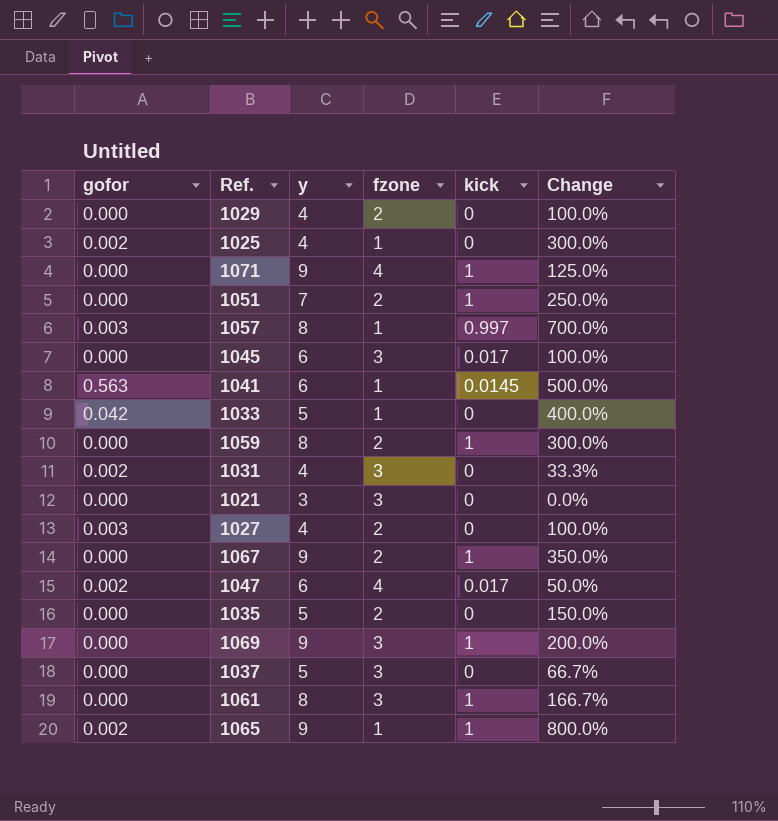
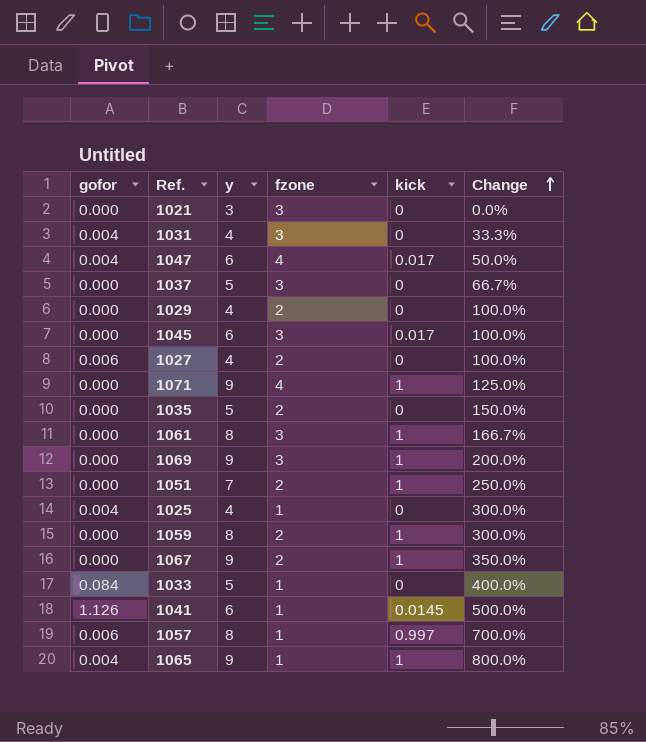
row order: none -> Change ascending
1031 | gofor: 0.002 -> 0.004
1047 | gofor: 0.002 -> 0.004
1027 | gofor: 0.003 -> 0.006
1025 | gofor: 0.002 -> 0.004
1033 | gofor: 0.042 -> 0.084
1041 | gofor: 0.563 -> 1.126
1057 | gofor: 0.003 -> 0.006
1065 | gofor: 0.002 -> 0.004

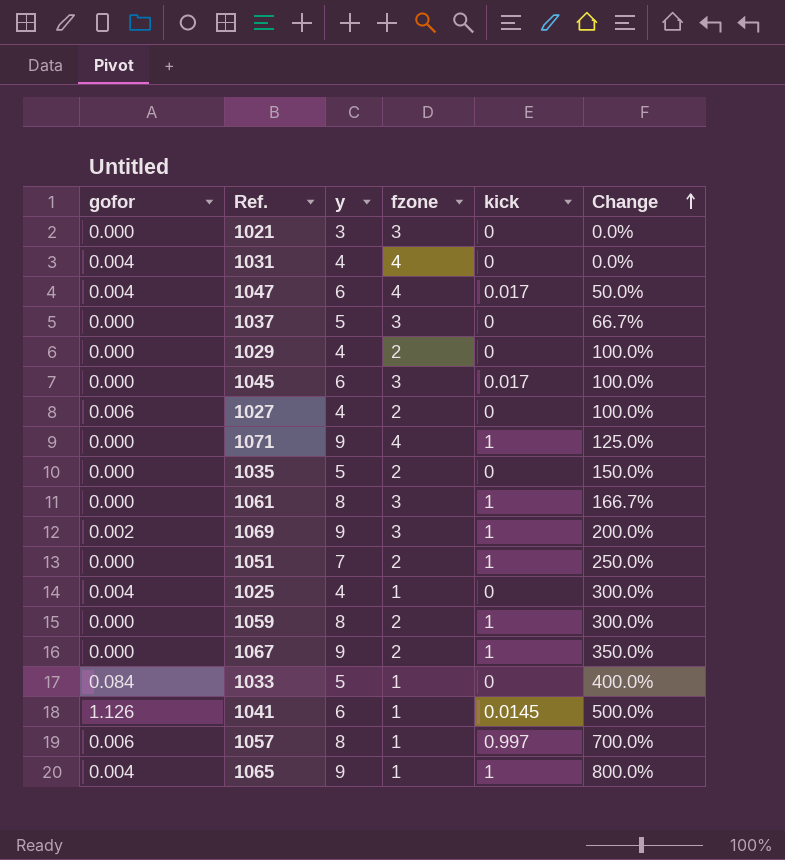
1031 | fzone: 3 -> 4
1031 | Change: 33.3% -> 0.0%
1069 | gofor: 0.000 -> 0.002

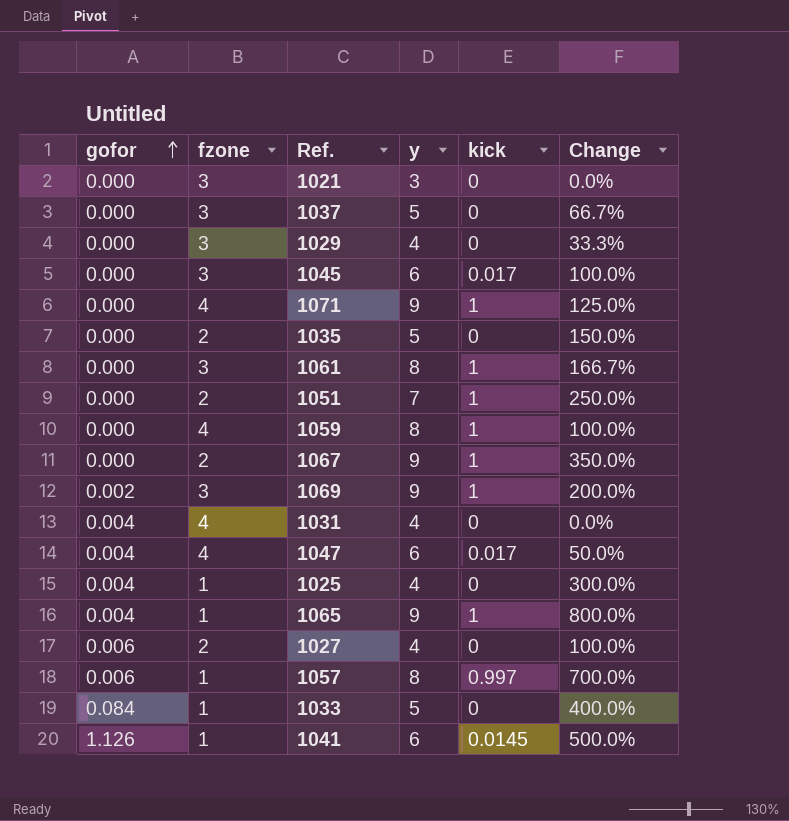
row order: Change ascending -> gofor ascending
column fzone | position: 4 -> 2
1029 | fzone: 2 -> 3
1029 | Change: 100.0% -> 33.3%
1059 | fzone: 2 -> 4
1059 | Change: 300.0% -> 100.0%

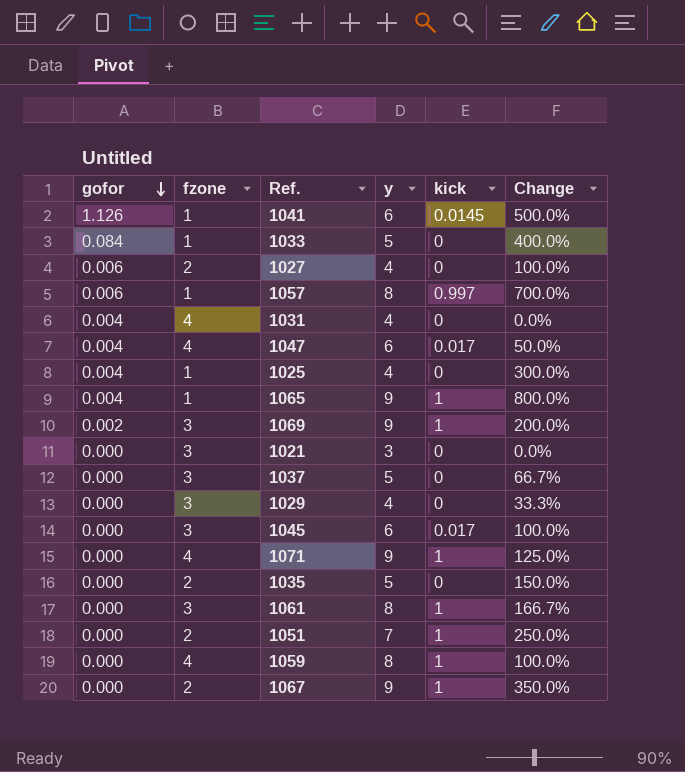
row order: gofor ascending -> gofor descending

